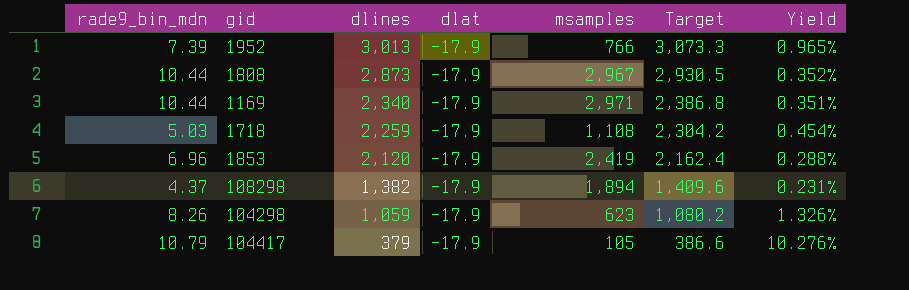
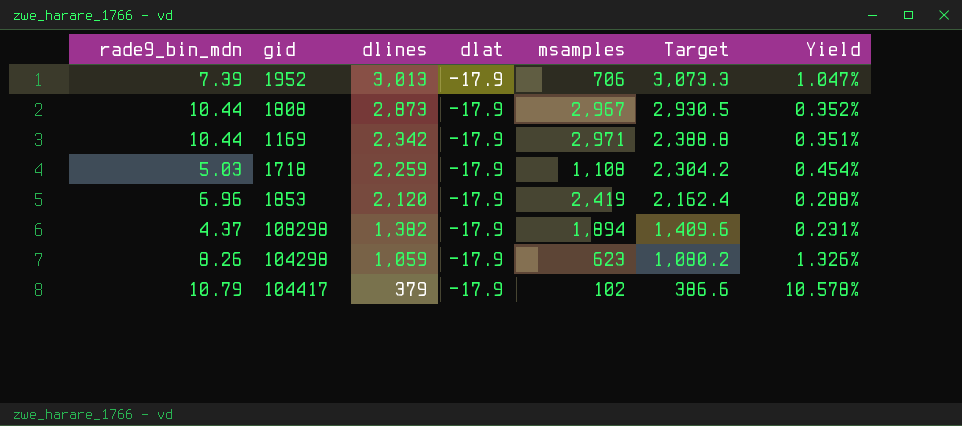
1952 | msamples: 766 -> 706
1952 | Yield: 0.965% -> 1.047%
1169 | dlines: 2,340 -> 2,342
1169 | Target: 2,386.8 -> 2,388.8
104417 | msamples: 105 -> 102
104417 | Yield: 10.276% -> 10.578%

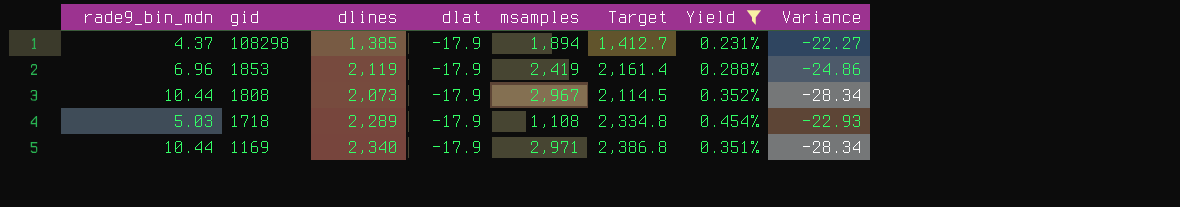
filter: none -> Yield <= 0.454%
row order: dlines descending -> gid descending
column Variance | formula: none -> [dlat] - [rade9_bin_mdn]
108298 | dlines: 1,382 -> 1,385
108298 | Target: 1,409.6 -> 1,412.7
1853 | dlines: 2,120 -> 2,119
1853 | Target: 2,162.4 -> 2,161.4
1808 | dlines: 2,873 -> 2,073
1808 | Target: 2,930.5 -> 2,114.5
1718 | dlines: 2,259 -> 2,289
1718 | Target: 2,304.2 -> 2,334.8
1169 | dlines: 2,342 -> 2,340
1169 | Target: 2,388.8 -> 2,386.8

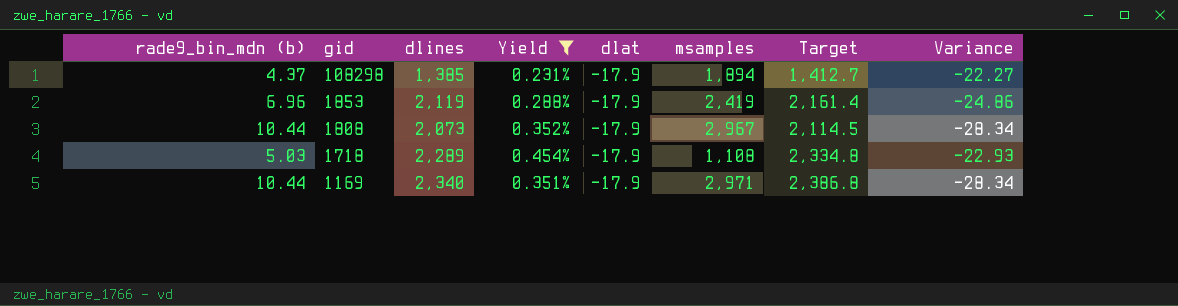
column name: rade9_bin_mdn -> rade9_bin_mdn (b)
column Yield | position: 7 -> 4

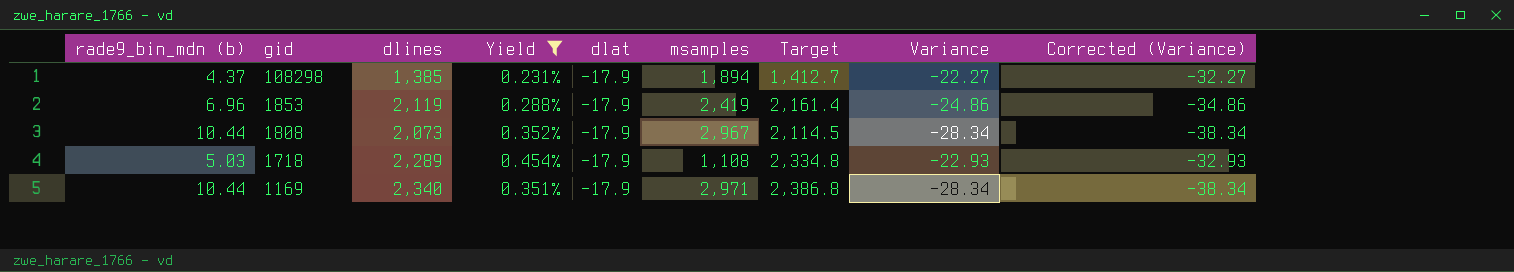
column Corrected (Variance) | formula: none -> [Variance] - 10

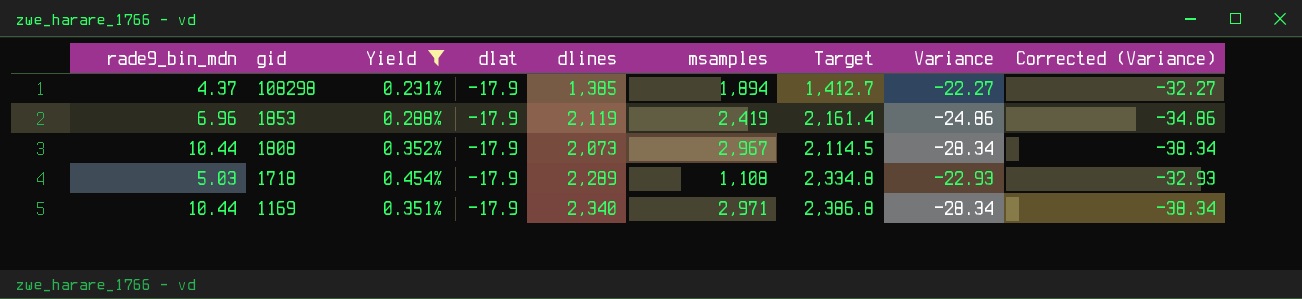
column name: rade9_bin_mdn (b) -> rade9_bin_mdn
column dlines | position: 3 -> 5

